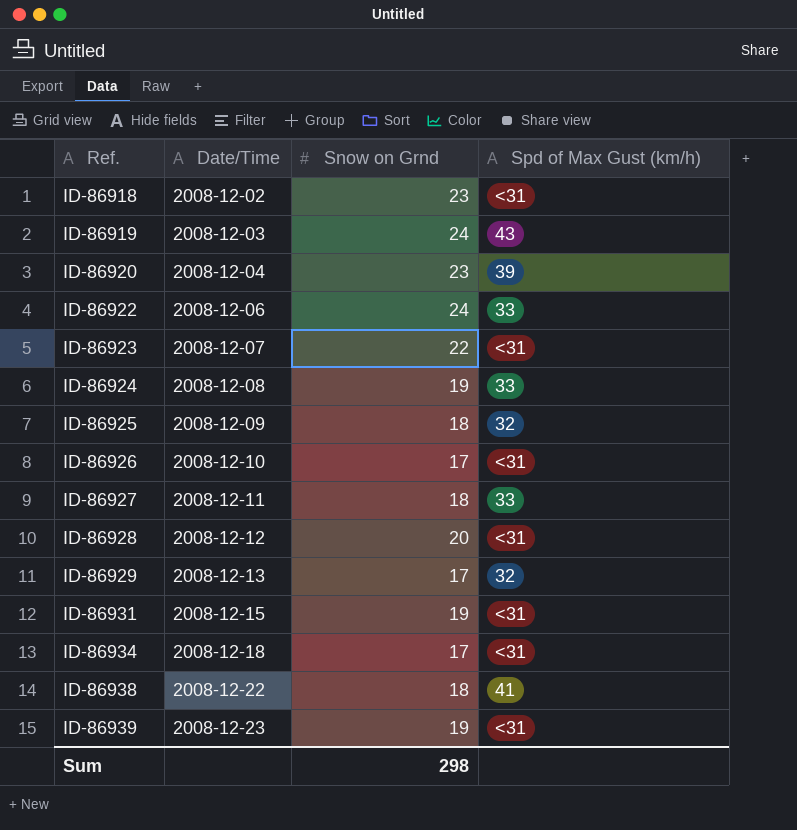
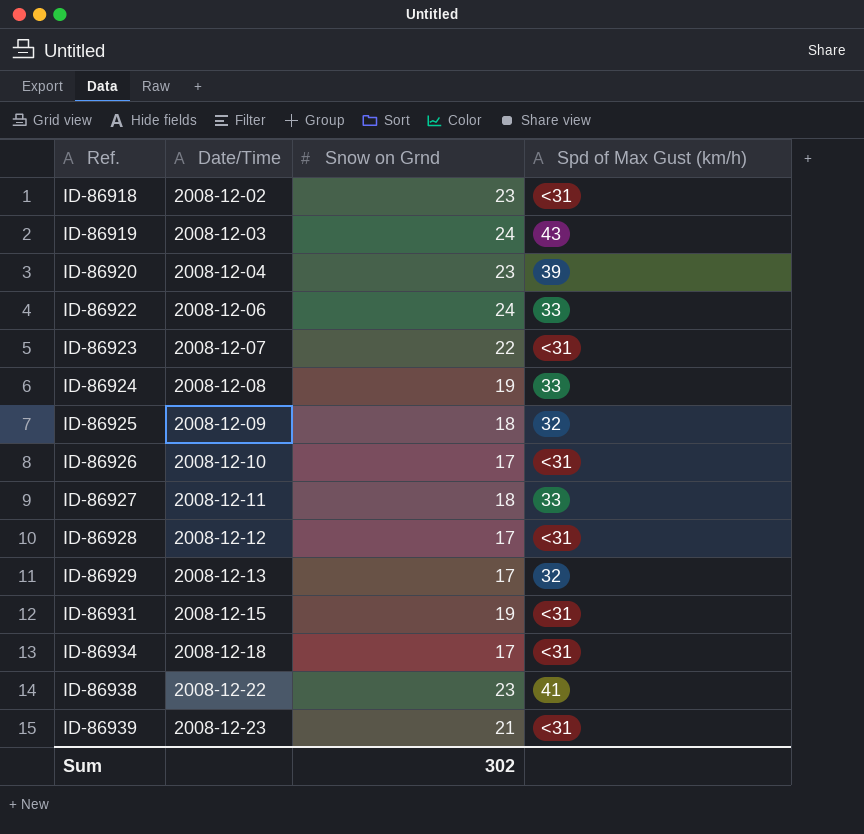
ID-86928 | Snow on Grnd: 20 -> 17
ID-86938 | Snow on Grnd: 18 -> 23
ID-86939 | Snow on Grnd: 19 -> 21
Sum | Snow on Grnd: 298 -> 302

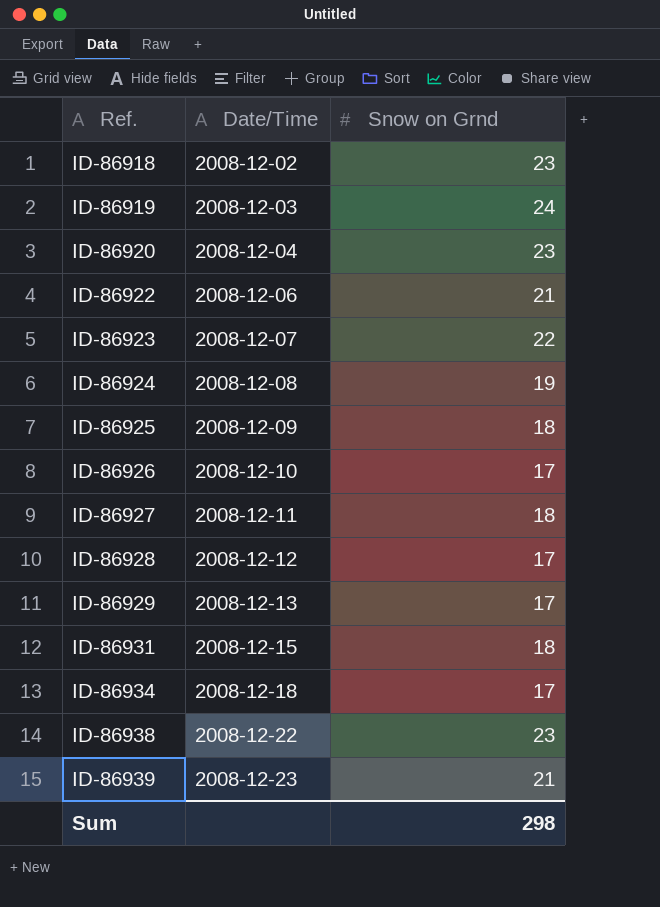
column Spd of Max Gust (km/h) | position: 4 -> none
ID-86922 | Snow on Grnd: 24 -> 21
ID-86931 | Snow on Grnd: 19 -> 18
Sum | Snow on Grnd: 302 -> 298

